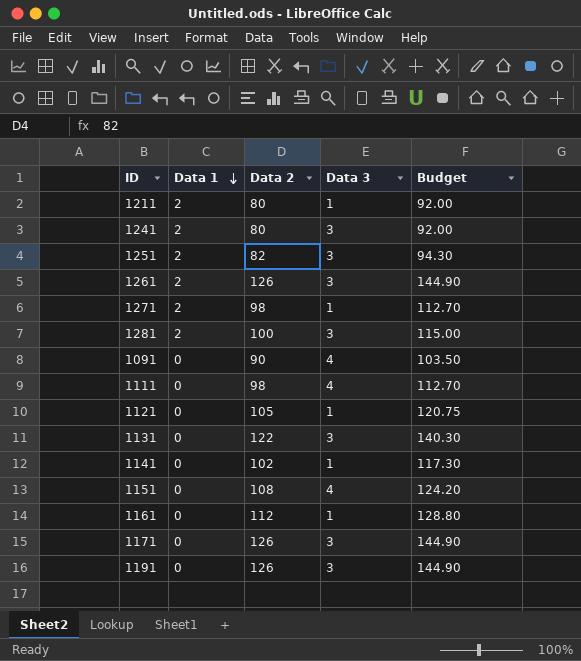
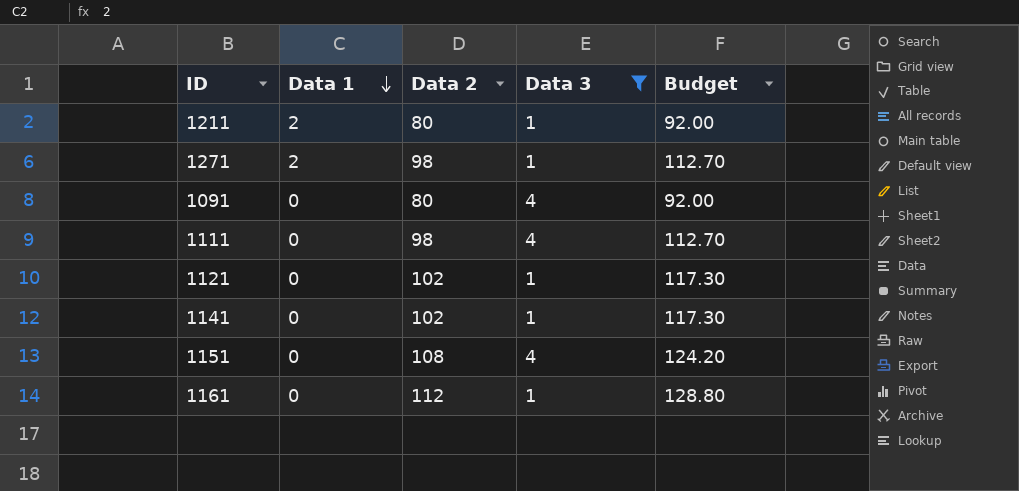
filter: none -> Data 3 != 3
1091 | Data 2: 90 -> 80
1091 | Budget: 103.50 -> 92.00
1121 | Data 2: 105 -> 102
1121 | Budget: 120.75 -> 117.30

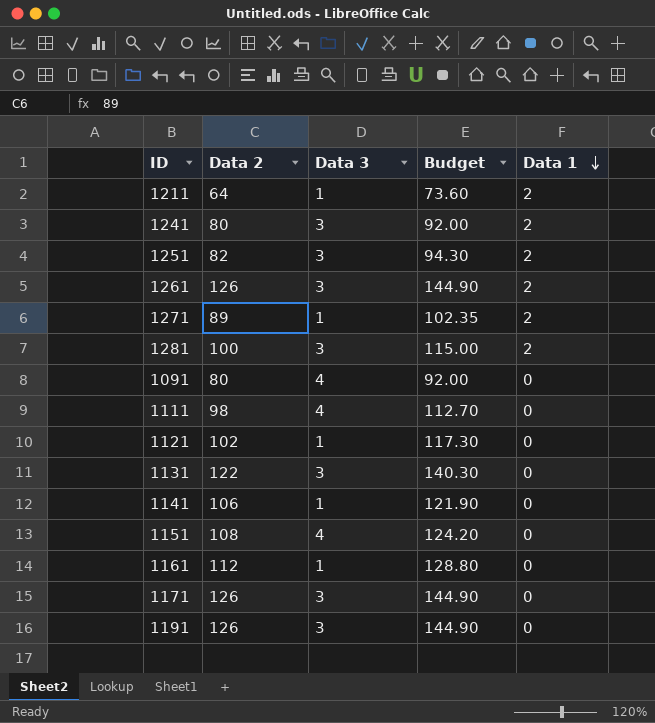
filter: Data 3 != 3 -> none
column Data 1 | position: 2 -> 5
1211 | Data 2: 80 -> 64
1211 | Budget: 92.00 -> 73.60
1271 | Data 2: 98 -> 89
1271 | Budget: 112.70 -> 102.35
1141 | Data 2: 102 -> 106
1141 | Budget: 117.30 -> 121.90

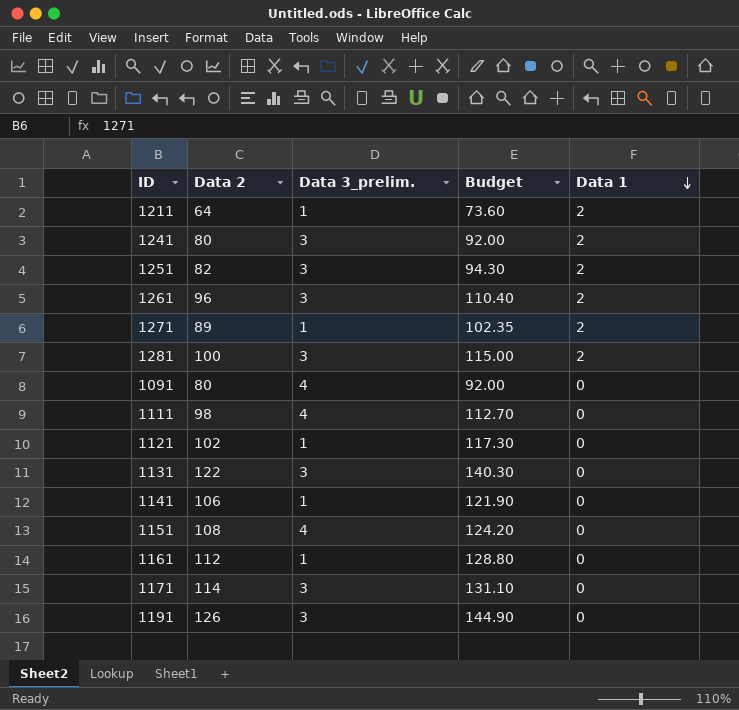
column name: Data 3 -> Data 3_prelim.
1261 | Data 2: 126 -> 96
1261 | Budget: 144.90 -> 110.40
1171 | Data 2: 126 -> 114
1171 | Budget: 144.90 -> 131.10

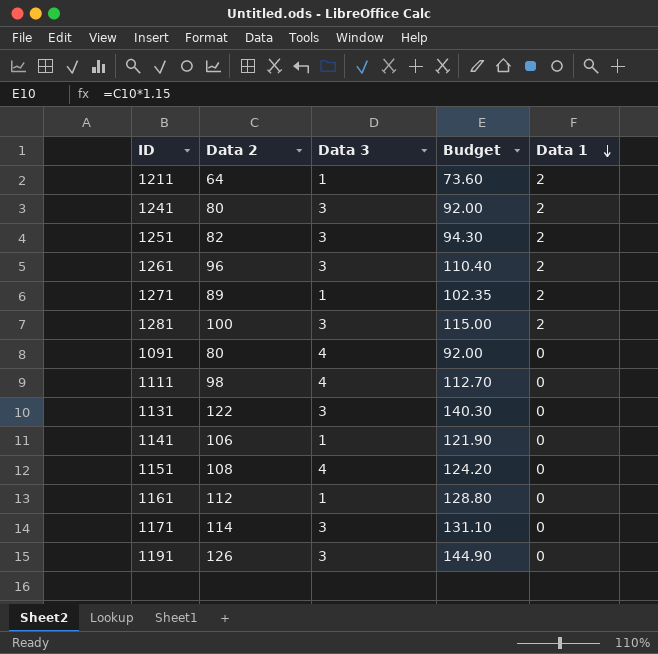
column name: Data 3_prelim. -> Data 3
row 1121: 102 | 1 | 117.30 | 0 -> none

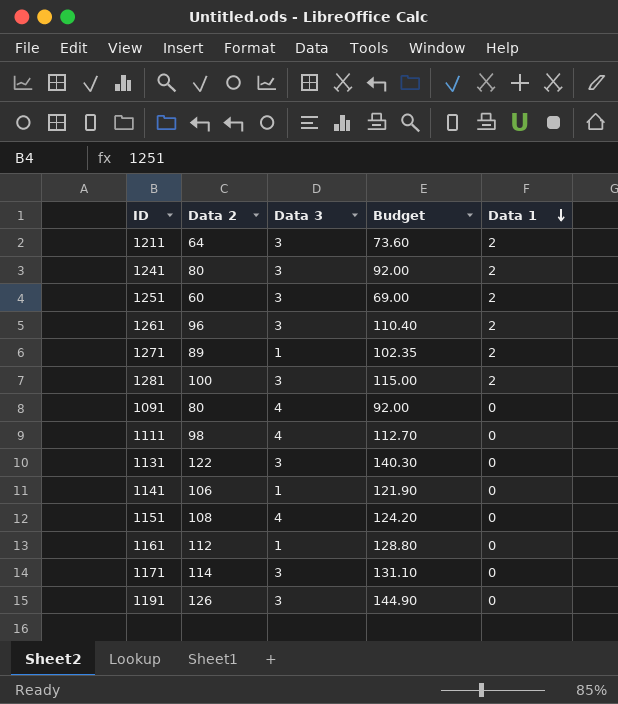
1211 | Data 3: 1 -> 3
1251 | Data 2: 82 -> 60
1251 | Budget: 94.30 -> 69.00

